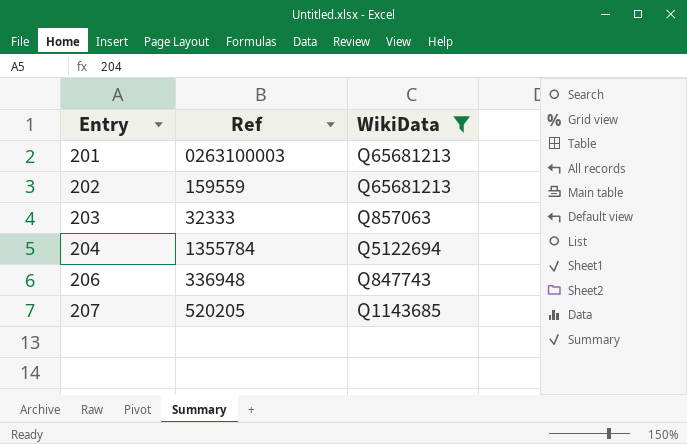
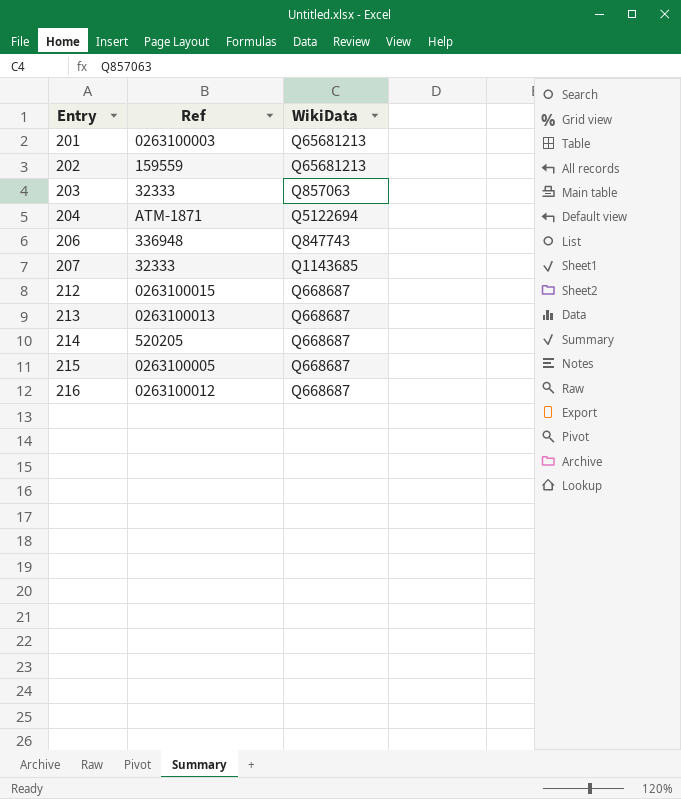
filter: WikiData != Q668687 -> none
204 | Ref: 1355784 -> ATM-1871
207 | Ref: 520205 -> 32333

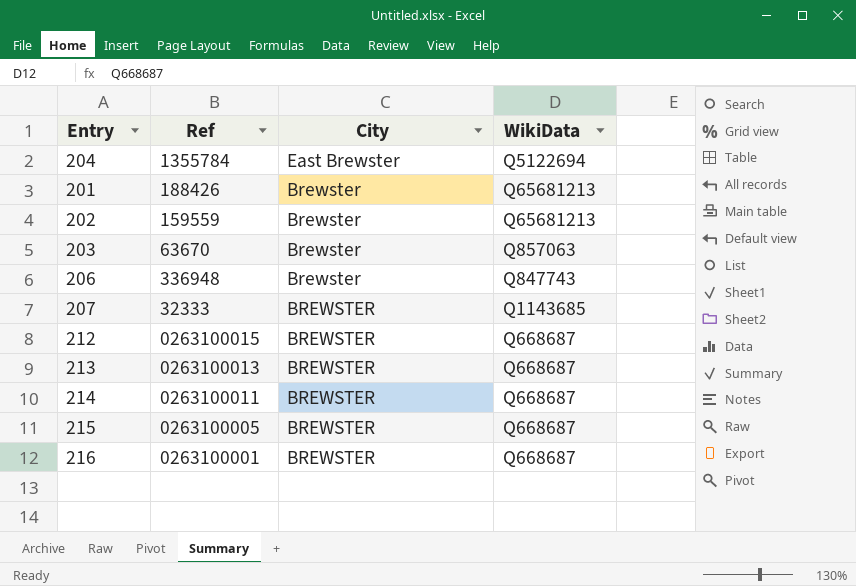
row order: Entry ascending -> City descending
column City | position: none -> 3
204 | Ref: ATM-1871 -> 1355784
201 | Ref: 0263100003 -> 188426
203 | Ref: 32333 -> 63670
214 | Ref: 520205 -> 0263100011
216 | Ref: 0263100012 -> 0263100001

